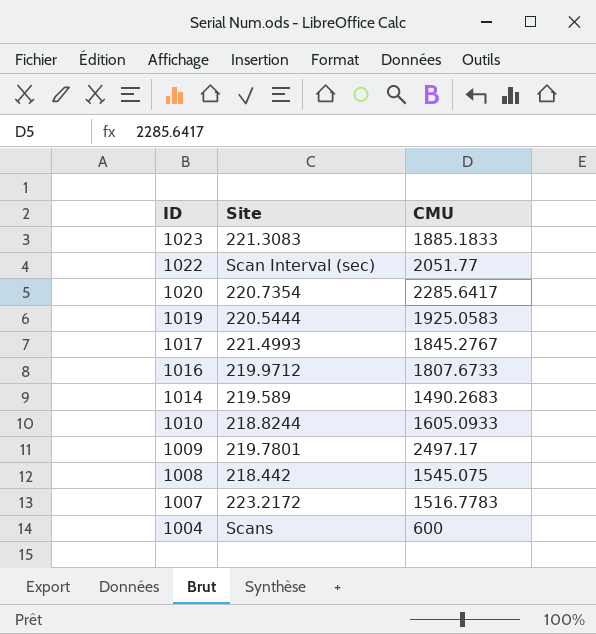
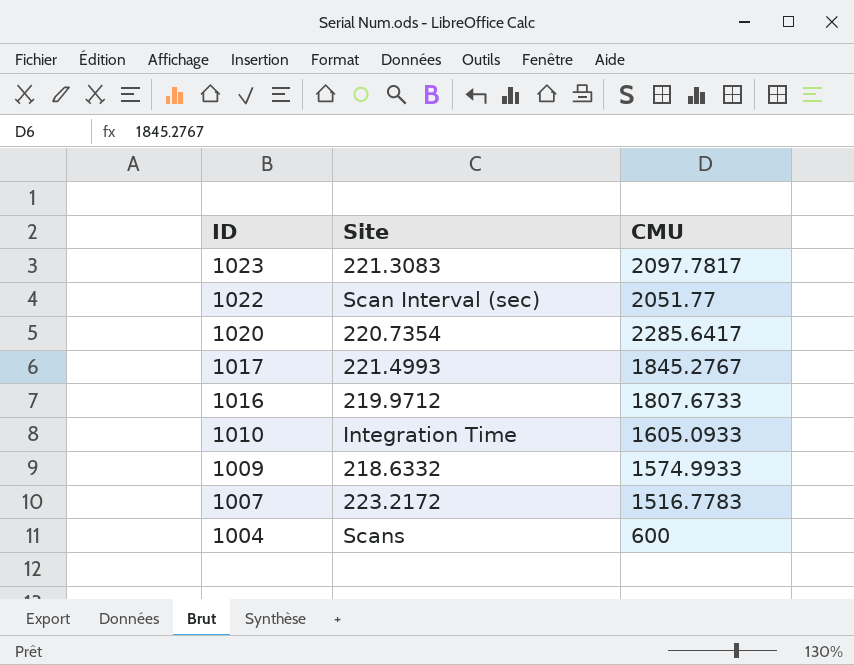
row 1019: 220.5444 | 1925.0583 -> none
row 1014: 219.589 | 1490.2683 -> none
row 1008: 218.442 | 1545.075 -> none
1023 | CMU: 1885.1833 -> 2097.7817
1010 | Site: 218.8244 -> Integration Time
1009 | Site: 219.7801 -> 218.6332
1009 | CMU: 2497.17 -> 1574.9933

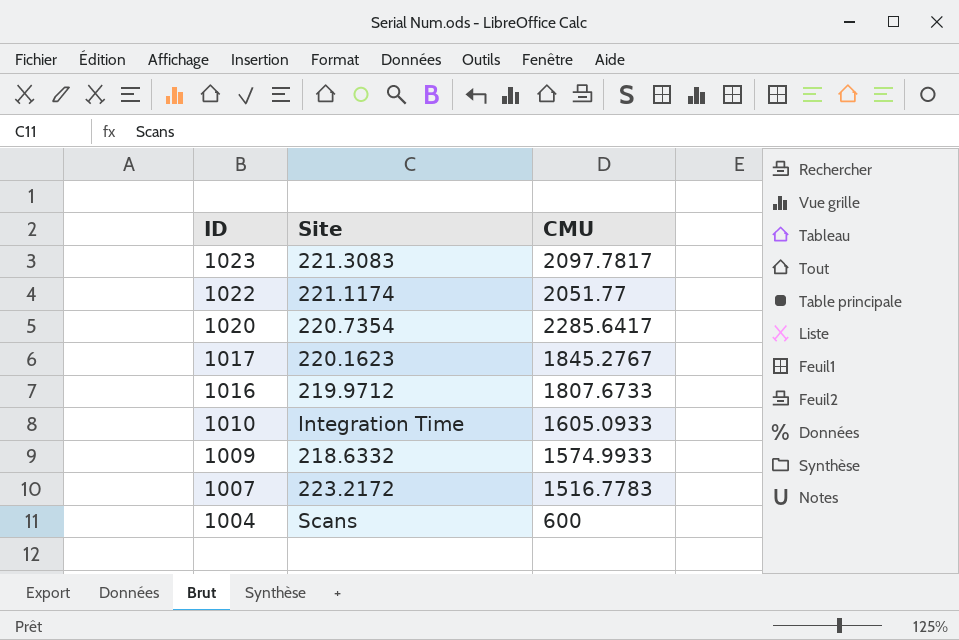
1022 | Site: Scan Interval (sec) -> 221.1174
1017 | Site: 221.4993 -> 220.1623

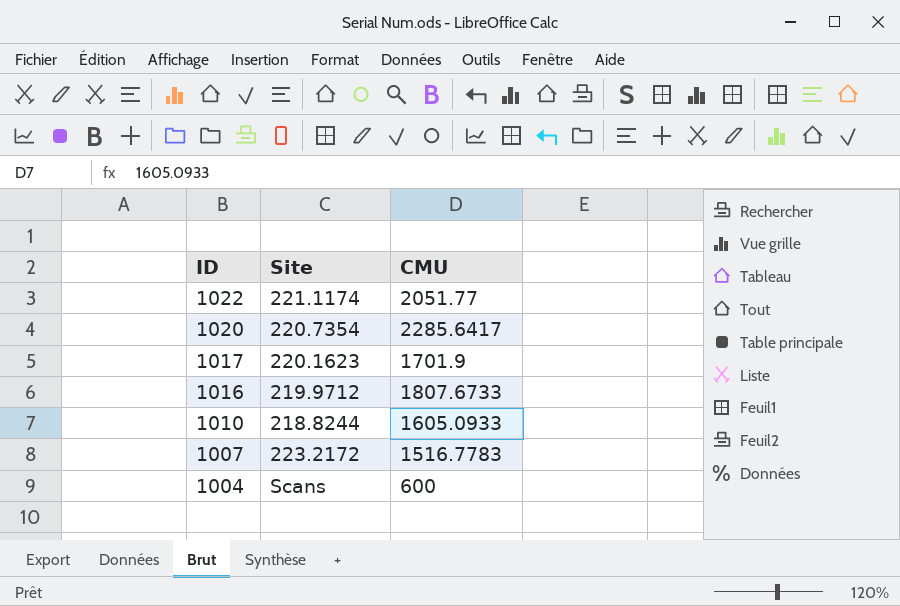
row 1023: 221.3083 | 2097.7817 -> none
row 1009: 218.6332 | 1574.9933 -> none
1017 | CMU: 1845.2767 -> 1701.9
1010 | Site: Integration Time -> 218.8244

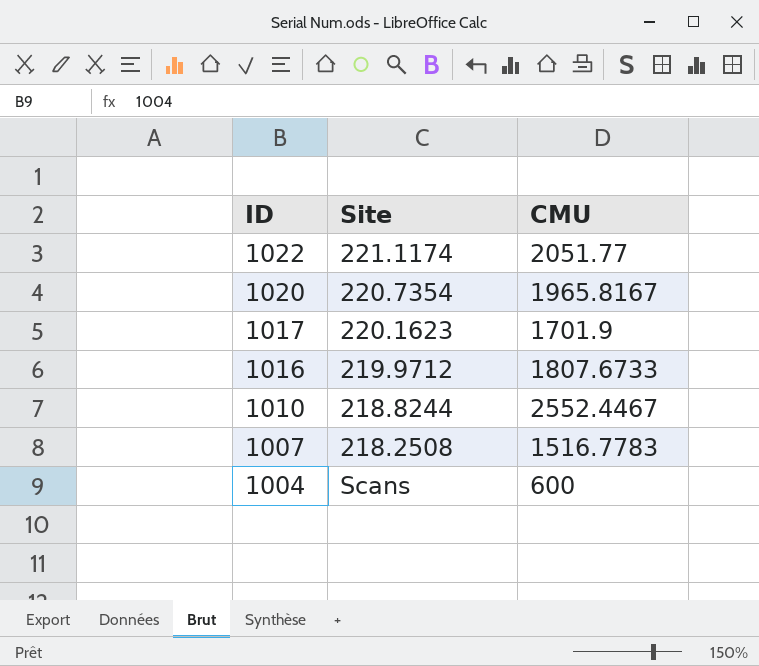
1020 | CMU: 2285.6417 -> 1965.8167
1010 | CMU: 1605.0933 -> 2552.4467
1007 | Site: 223.2172 -> 218.2508

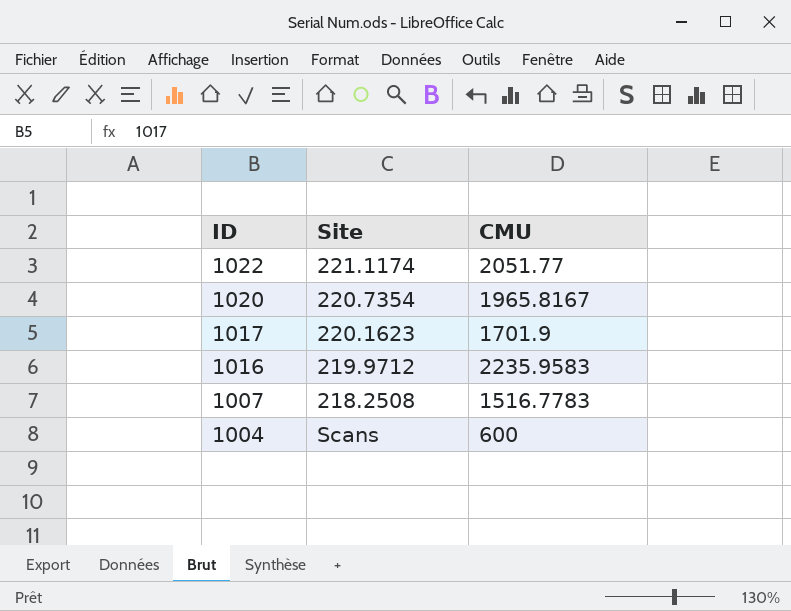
row 1010: 218.8244 | 2552.4467 -> none
1016 | CMU: 1807.6733 -> 2235.9583

